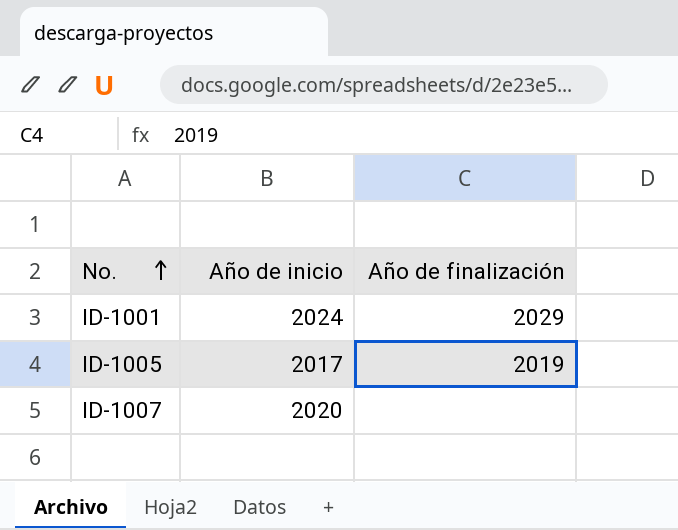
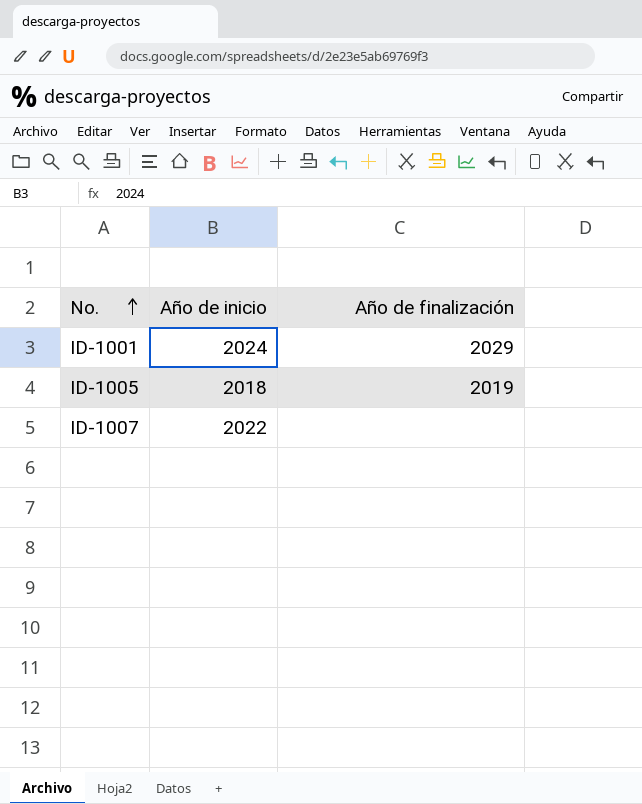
ID-1005 | Año de inicio: 2017 -> 2018
ID-1007 | Año de inicio: 2020 -> 2022

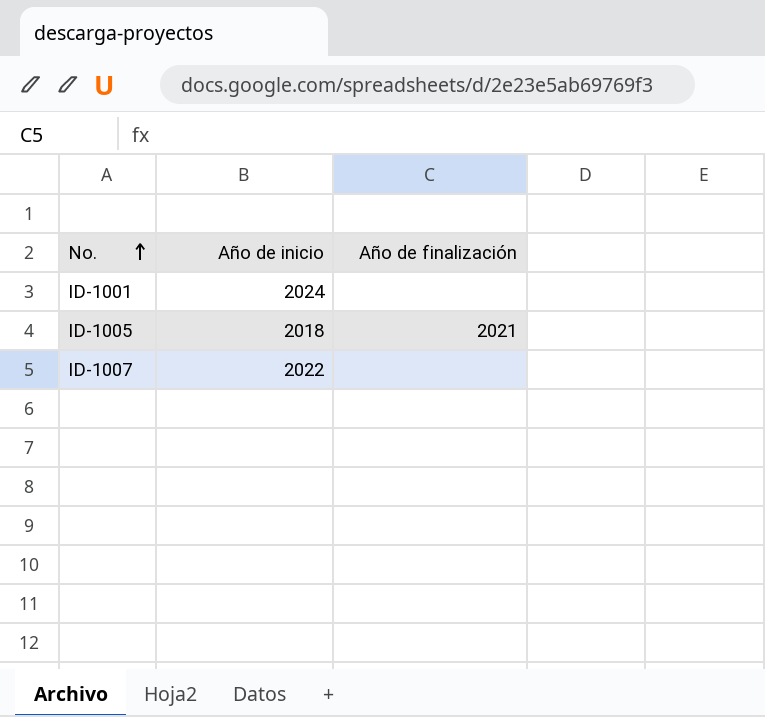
ID-1001 | Año de finalización: 2029 -> none
ID-1005 | Año de finalización: 2019 -> 2021

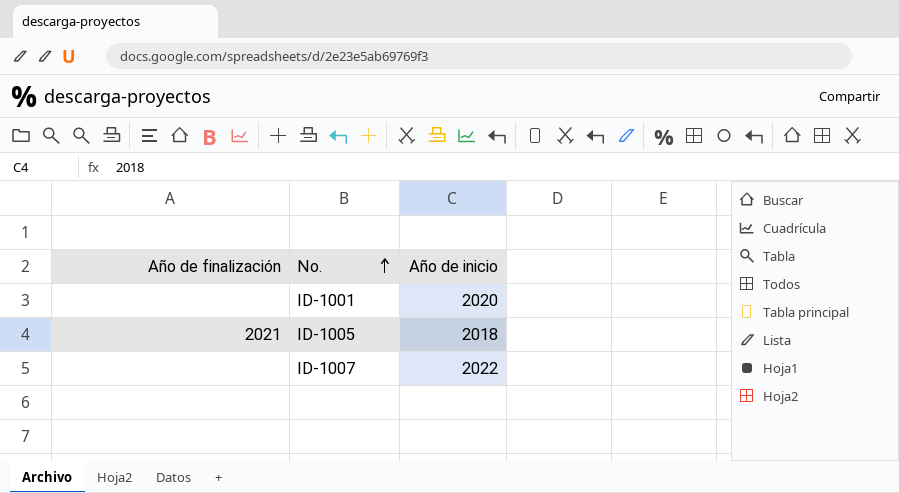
column Año de finalización | position: 3 -> 1
ID-1001 | Año de inicio: 2024 -> 2020

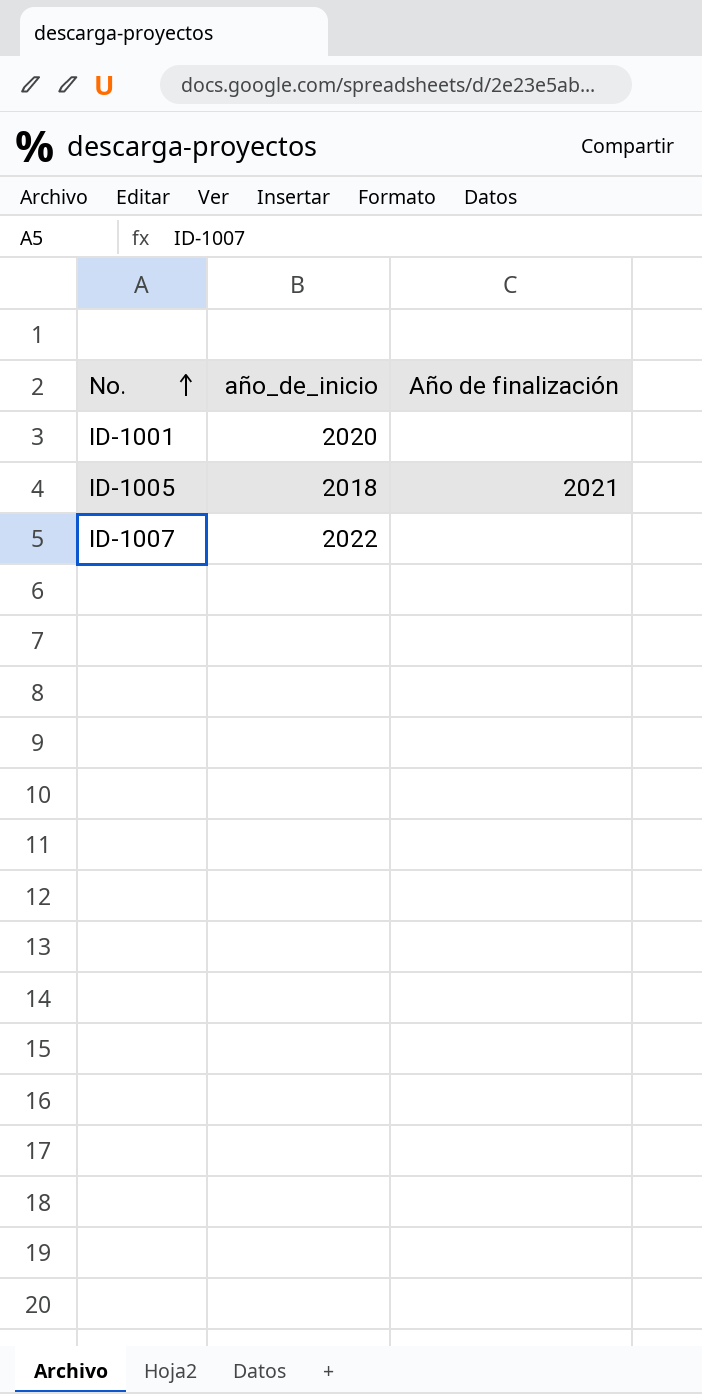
column name: Año de inicio -> año_de_inicio
column Año de finalización | position: 1 -> 3

